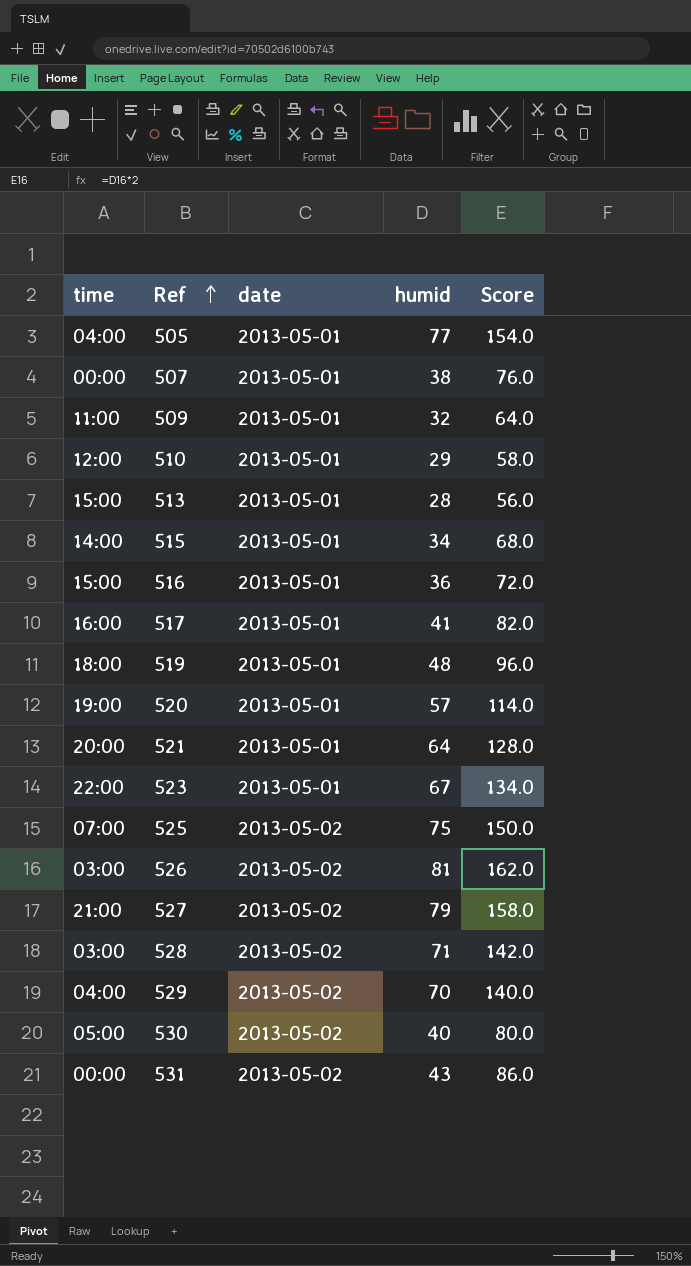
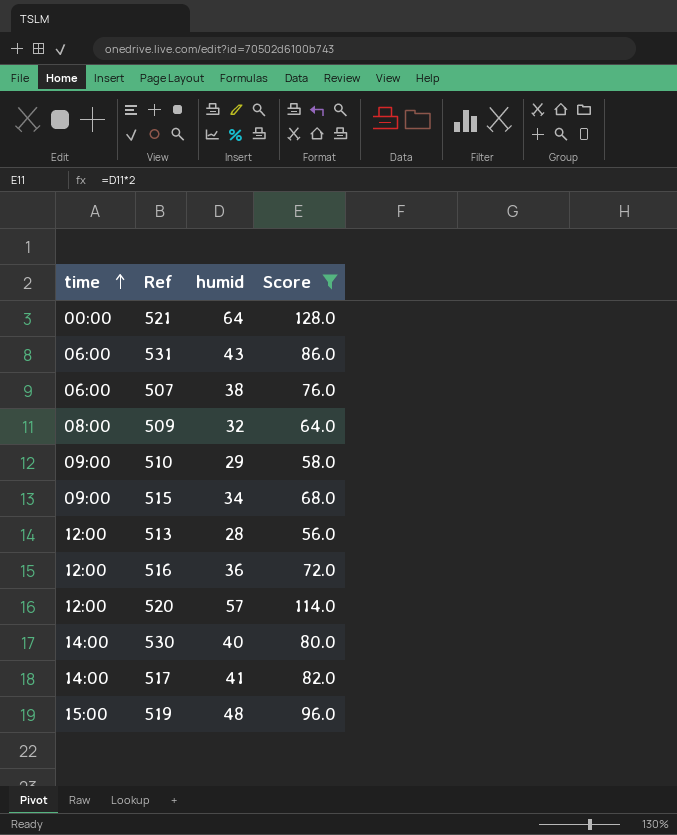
filter: none -> Score <= 128.0
row order: Ref ascending -> time ascending
column date | position: 3 -> none
521 | time: 20:00 -> 00:00
531 | time: 00:00 -> 06:00
507 | time: 00:00 -> 06:00
509 | time: 11:00 -> 08:00
510 | time: 12:00 -> 09:00
515 | time: 14:00 -> 09:00
513 | time: 15:00 -> 12:00
516 | time: 15:00 -> 12:00
520 | time: 19:00 -> 12:00
530 | time: 05:00 -> 14:00
517 | time: 16:00 -> 14:00
519 | time: 18:00 -> 15:00

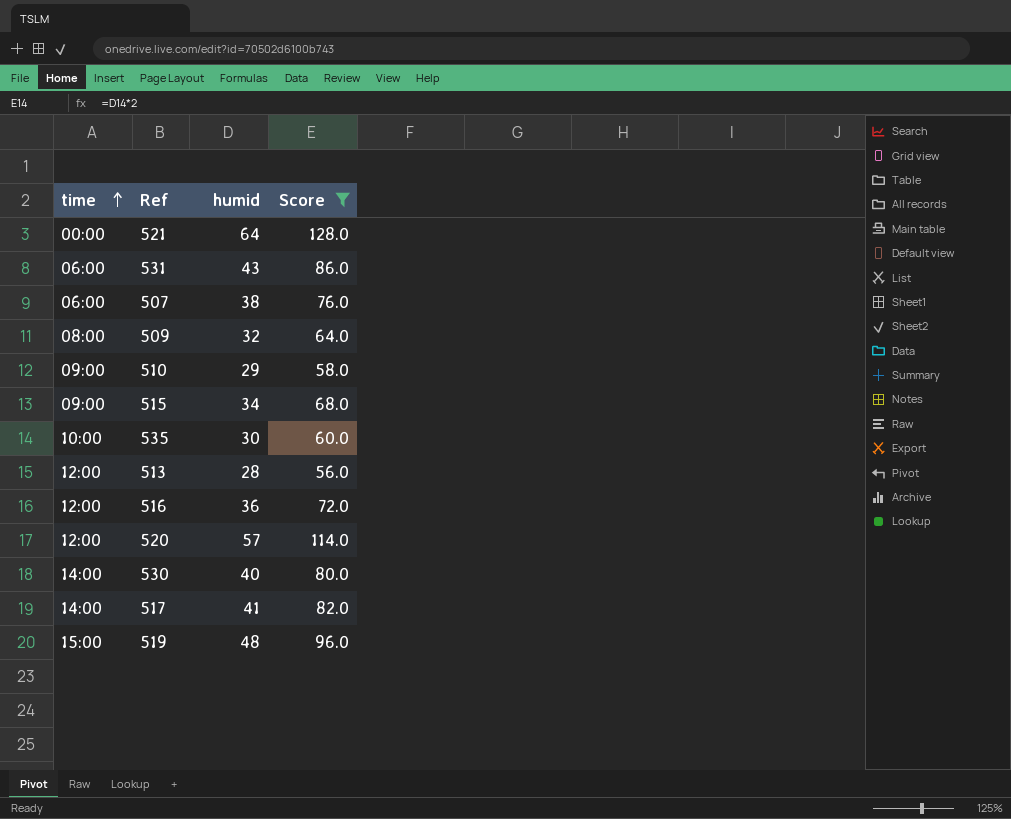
row 535: none -> 10:00 | 30 | 60.0

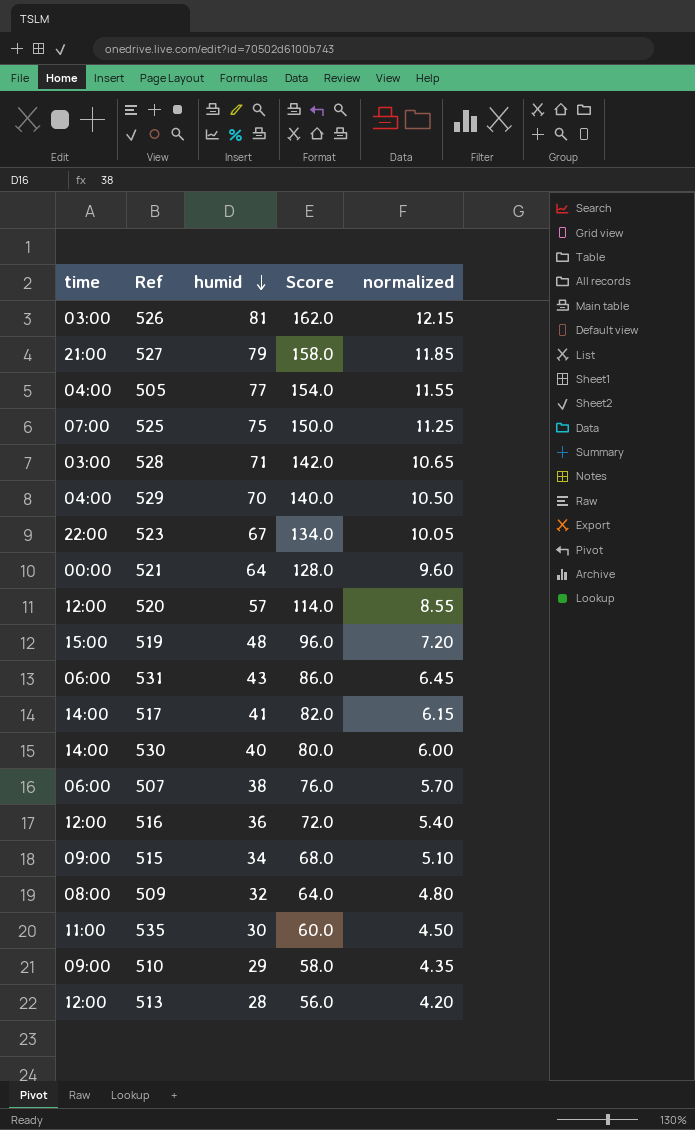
filter: Score <= 128.0 -> none
row order: time ascending -> humid descending
column normalized | formula: none -> [humid] * 0.15
535 | time: 10:00 -> 11:00

